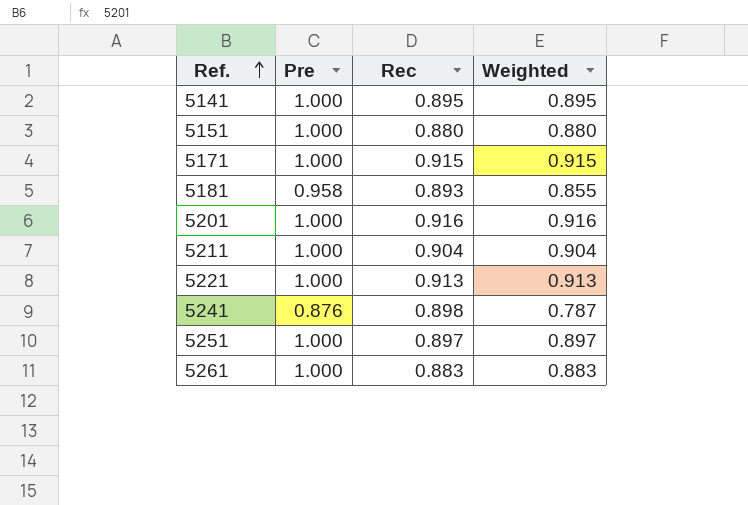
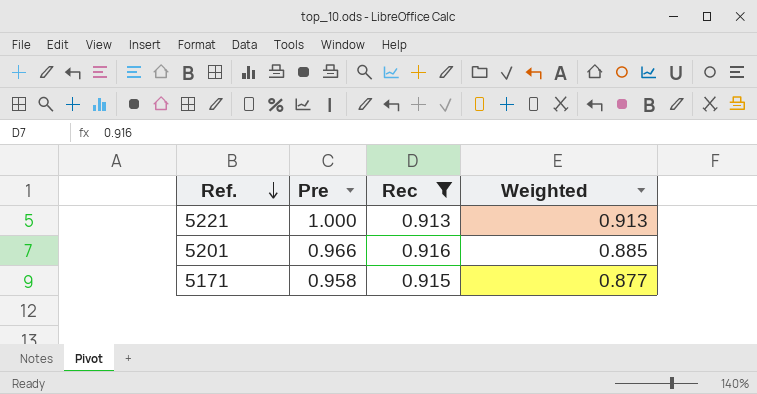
filter: none -> Rec >= 0.913
row order: Ref. ascending -> Ref. descending
5201 | Pre: 1.000 -> 0.966
5201 | Weighted: 0.916 -> 0.885
5171 | Pre: 1.000 -> 0.958
5171 | Weighted: 0.915 -> 0.877

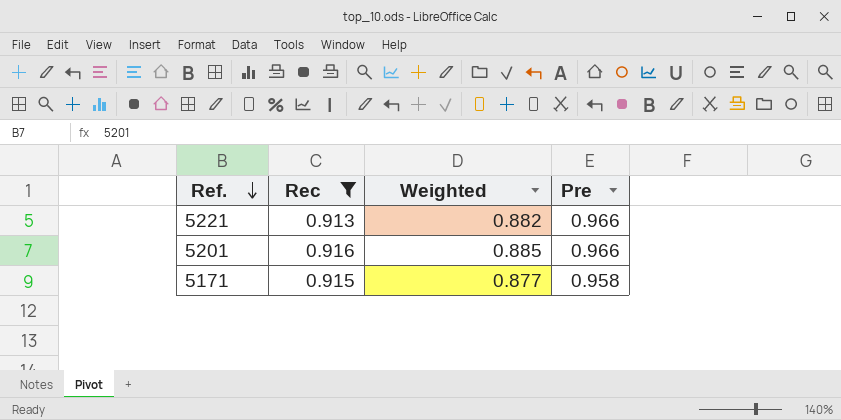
column Pre | position: 2 -> 4
5221 | Weighted: 0.913 -> 0.882
5221 | Pre: 1.000 -> 0.966

